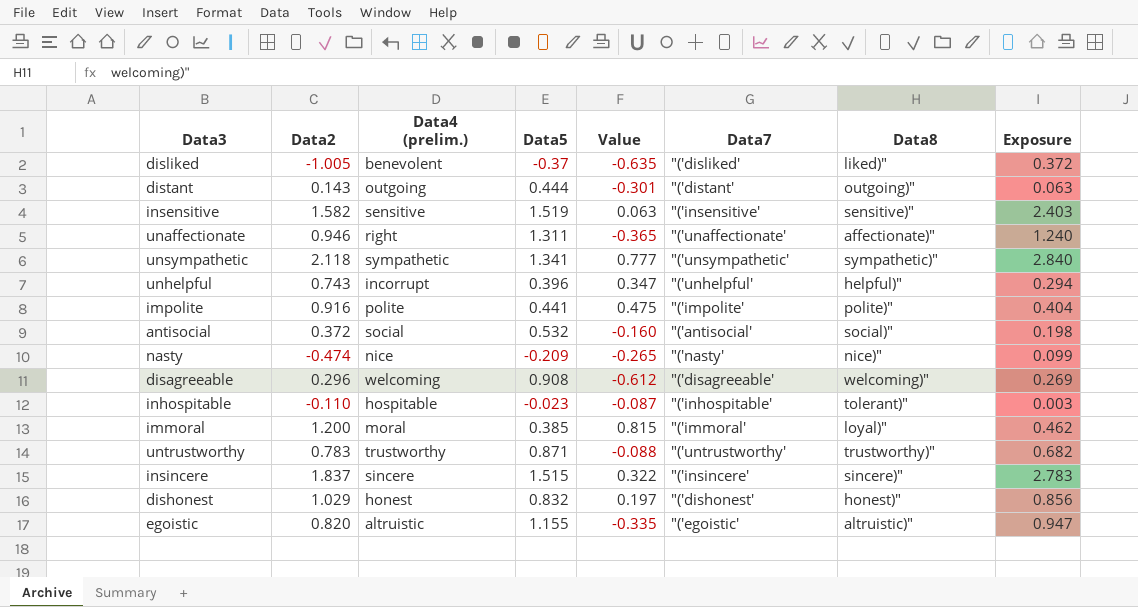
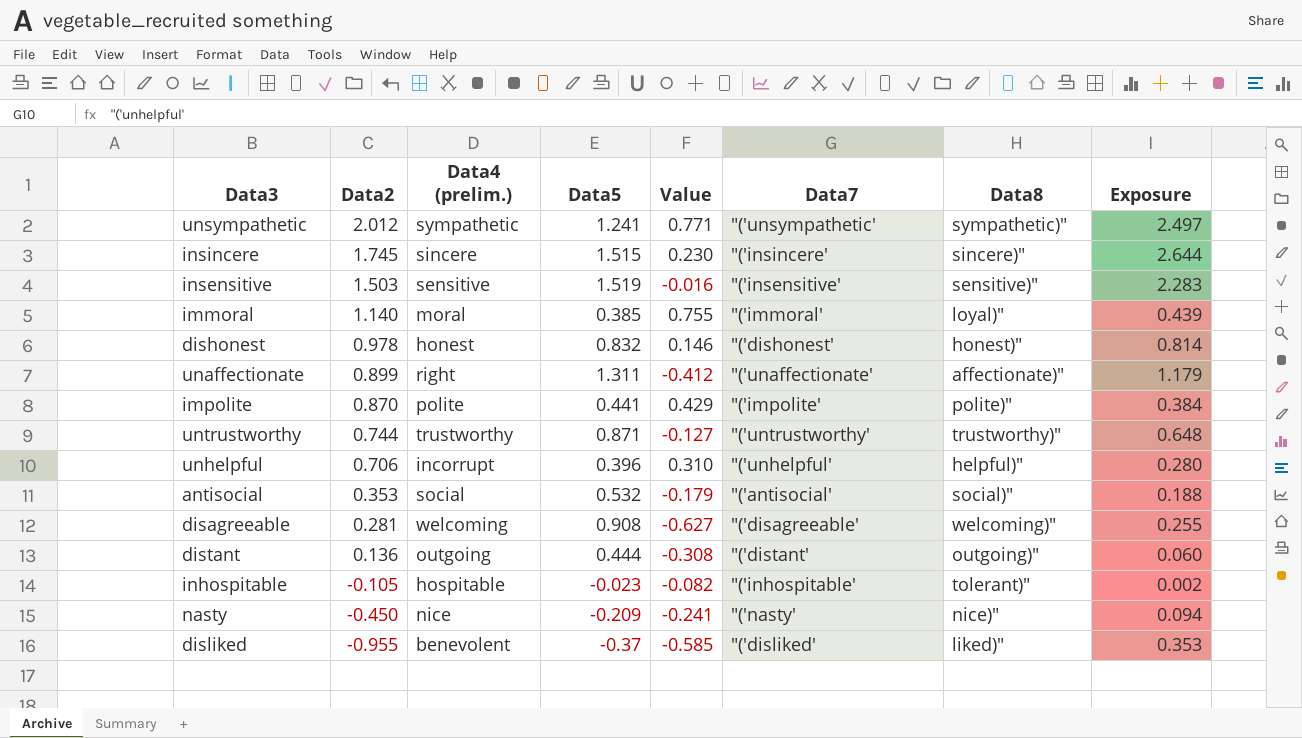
row order: none -> Data2 descending
row egoistic: 0.820 | altruistic | 1.155 | -0.335 | "('egoistic' | altruistic)" | 0.947 -> none
unsympathetic | Data2: 2.118 -> 2.012
unsympathetic | Data5: 1.341 -> 1.241
unsympathetic | Value: 0.777 -> 0.771
unsympathetic | Exposure: 2.840 -> 2.497
insincere | Data2: 1.837 -> 1.745
insincere | Value: 0.322 -> 0.230
insincere | Exposure: 2.783 -> 2.644
insensitive | Data2: 1.582 -> 1.503
insensitive | Value: 0.063 -> -0.016
insensitive | Exposure: 2.403 -> 2.283
immoral | Data2: 1.200 -> 1.140
immoral | Value: 0.815 -> 0.755
immoral | Exposure: 0.462 -> 0.439
dishonest | Data2: 1.029 -> 0.978
dishonest | Value: 0.197 -> 0.146
dishonest | Exposure: 0.856 -> 0.814
unaffectionate | Data2: 0.946 -> 0.899
unaffectionate | Value: -0.365 -> -0.412
unaffectionate | Exposure: 1.240 -> 1.179
impolite | Data2: 0.916 -> 0.870
impolite | Value: 0.475 -> 0.429
impolite | Exposure: 0.404 -> 0.384
untrustworthy | Data2: 0.783 -> 0.744
untrustworthy | Value: -0.088 -> -0.127
untrustworthy | Exposure: 0.682 -> 0.648
unhelpful | Data2: 0.743 -> 0.706
unhelpful | Value: 0.347 -> 0.310
unhelpful | Exposure: 0.294 -> 0.280
antisocial | Data2: 0.372 -> 0.353
antisocial | Value: -0.160 -> -0.179
antisocial | Exposure: 0.198 -> 0.188
disagreeable | Data2: 0.296 -> 0.281
disagreeable | Value: -0.612 -> -0.627
disagreeable | Exposure: 0.269 -> 0.255
distant | Data2: 0.143 -> 0.136
distant | Value: -0.301 -> -0.308
distant | Exposure: 0.063 -> 0.060
inhospitable | Data2: -0.110 -> -0.105
inhospitable | Value: -0.087 -> -0.082
inhospitable | Exposure: 0.003 -> 0.002
nasty | Data2: -0.474 -> -0.450
nasty | Value: -0.265 -> -0.241
nasty | Exposure: 0.099 -> 0.094
disliked | Data2: -1.005 -> -0.955
disliked | Value: -0.635 -> -0.585
disliked | Exposure: 0.372 -> 0.353

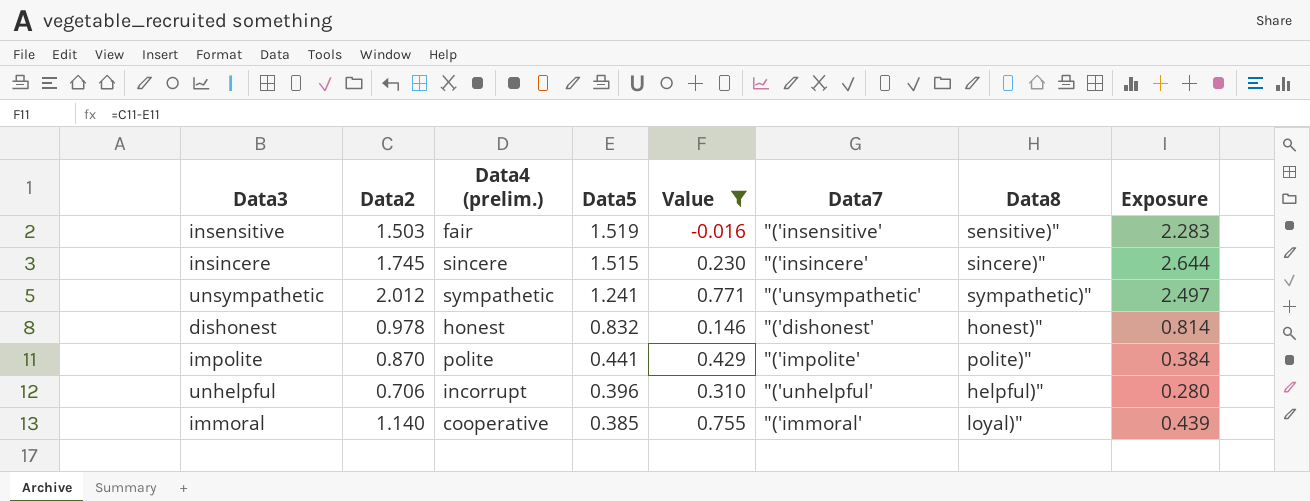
filter: none -> Value >= -0.016
row order: Data2 descending -> Data5 descending
insensitive | Data4 (prelim.): sensitive -> fair
immoral | Data4 (prelim.): moral -> cooperative

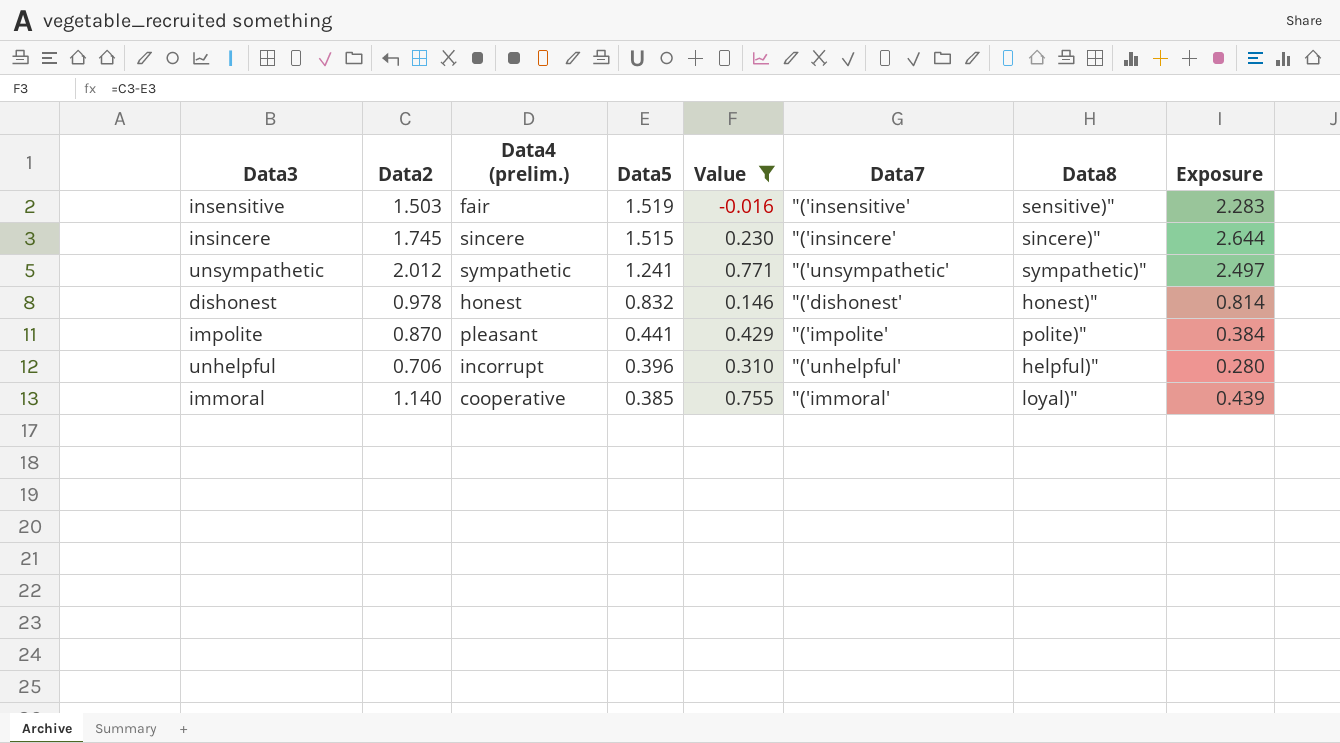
impolite | Data4 (prelim.): polite -> pleasant

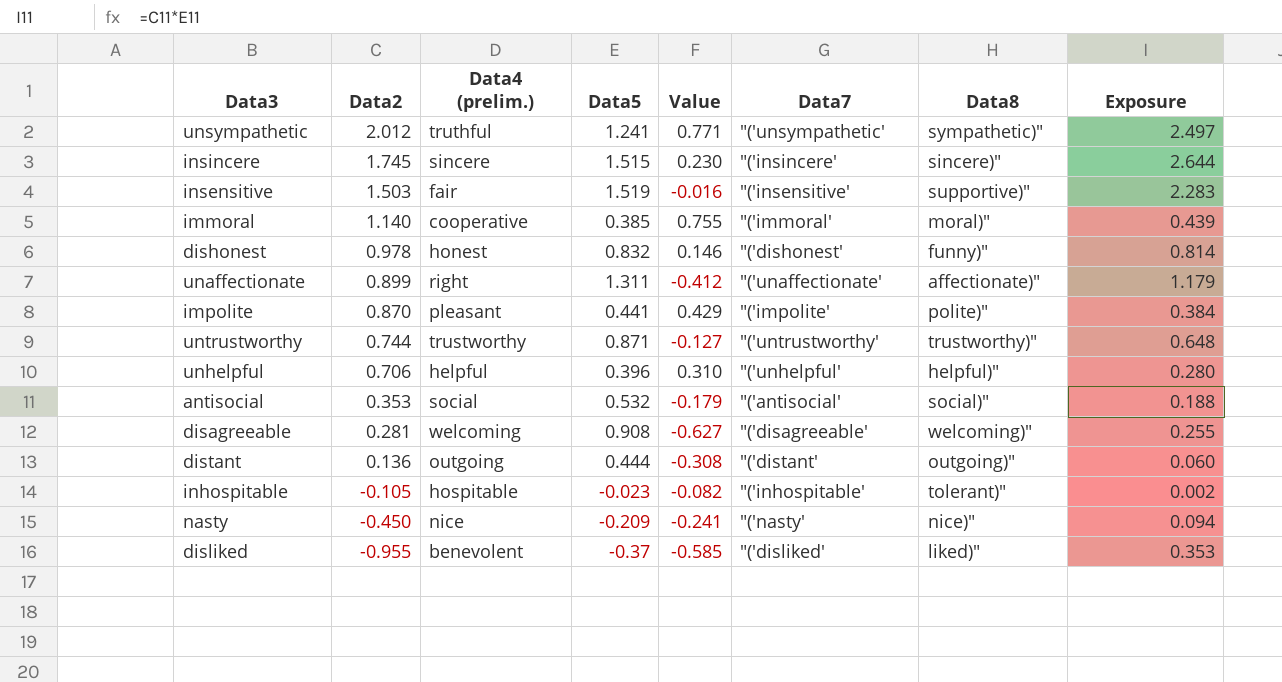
filter: Value >= -0.016 -> none
row order: Data5 descending -> Data2 descending
unsympathetic | Data4 (prelim.): sympathetic -> truthful
insensitive | Data8: sensitive)" -> supportive)"
immoral | Data8: loyal)" -> moral)"
dishonest | Data8: honest)" -> funny)"
unhelpful | Data4 (prelim.): incorrupt -> helpful

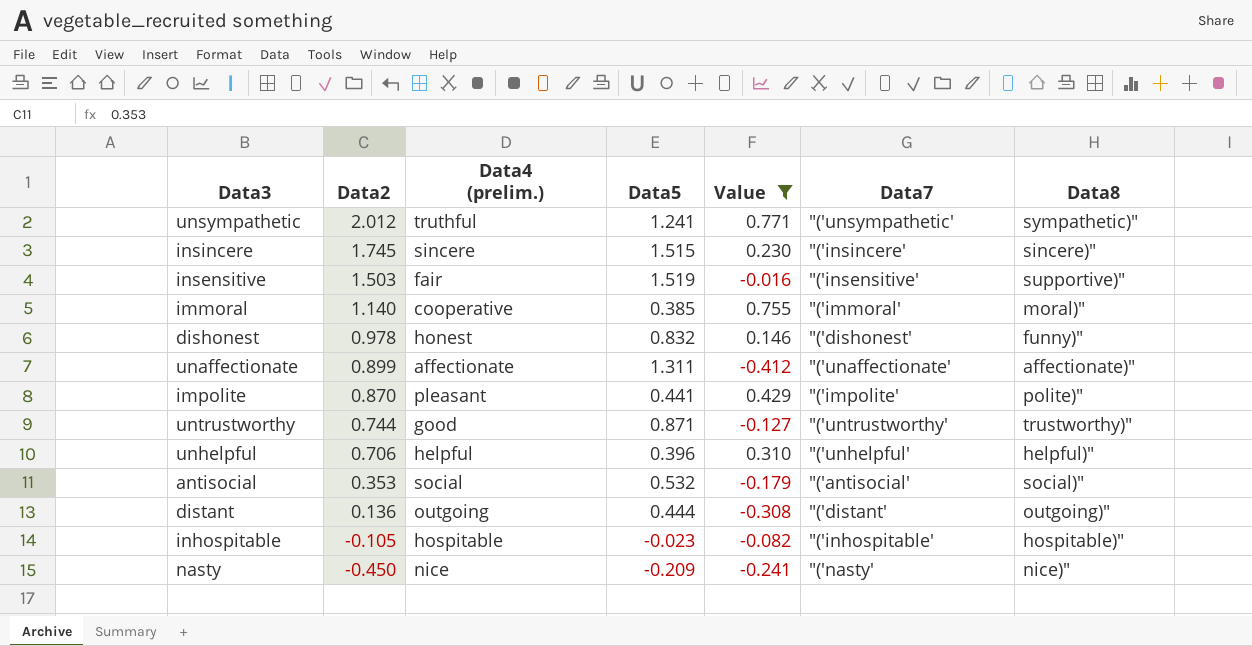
filter: none -> Value >= -0.412
column Exposure | formula: [Data2] * [Data5] -> none
unaffectionate | Data4 (prelim.): right -> affectionate
untrustworthy | Data4 (prelim.): trustworthy -> good
inhospitable | Data8: tolerant)" -> hospitable)"

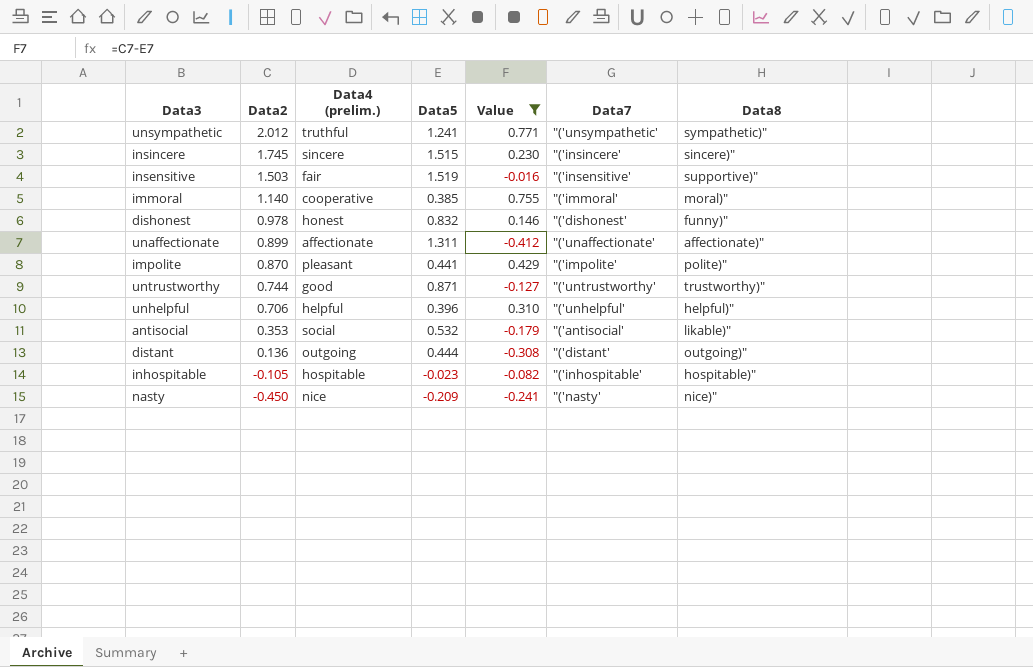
antisocial | Data8: social)" -> likable)"

